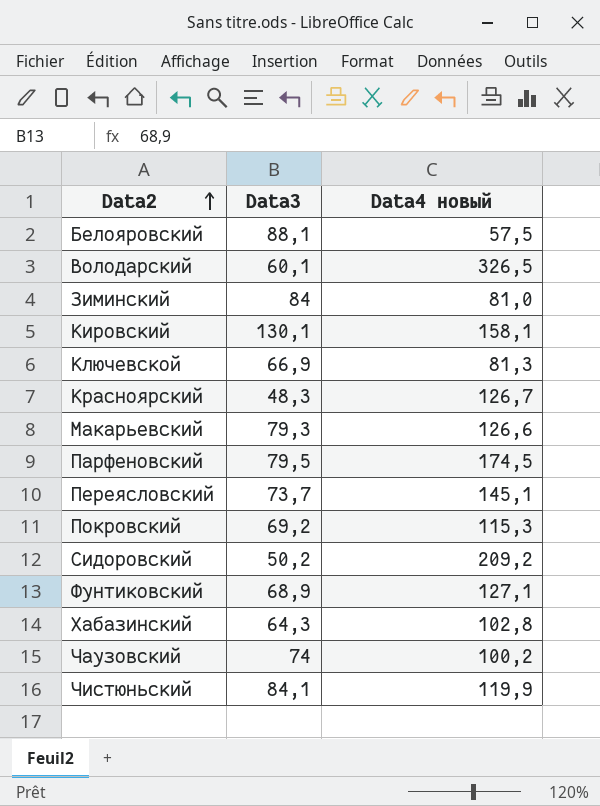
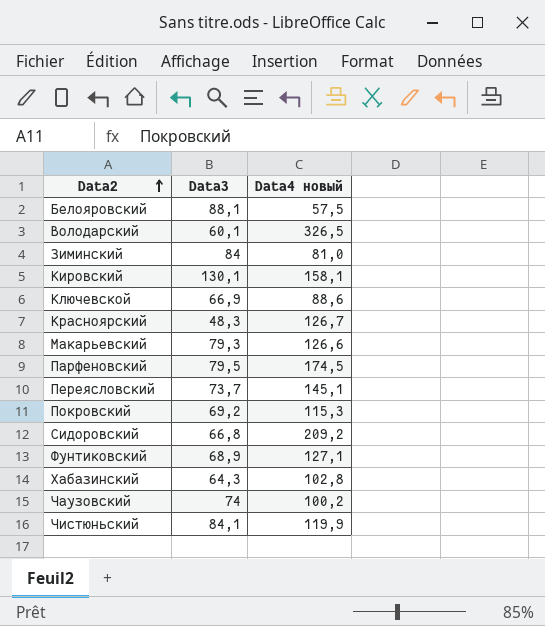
Ключевской | Data4 новый: 81,3 -> 88,6
Сидоровский | Data3: 50,2 -> 66,8

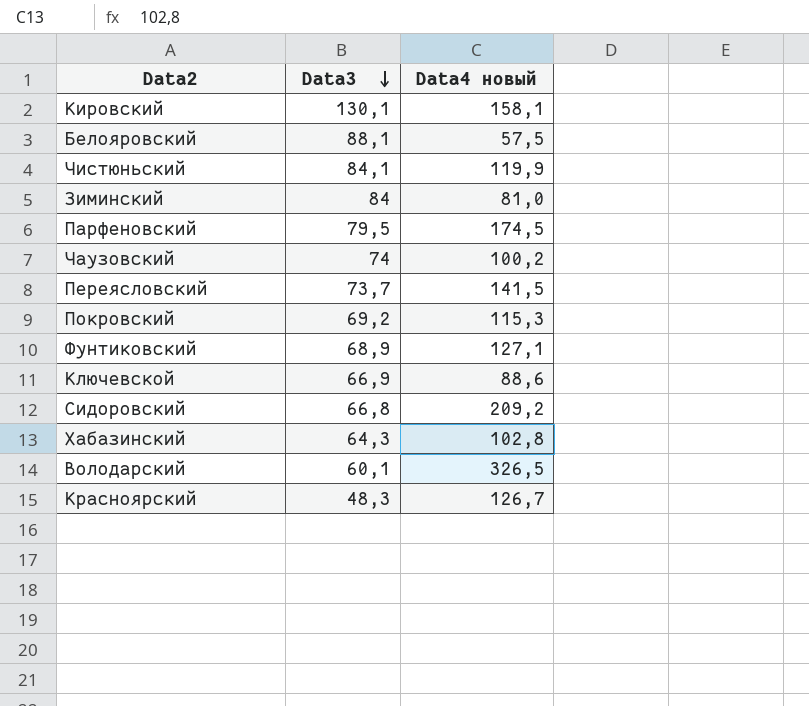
row order: Data2 ascending -> Data3 descending
row Макарьевский: 79,3 | 126,6 -> none
Переясловский | Data4 новый: 145,1 -> 141,5

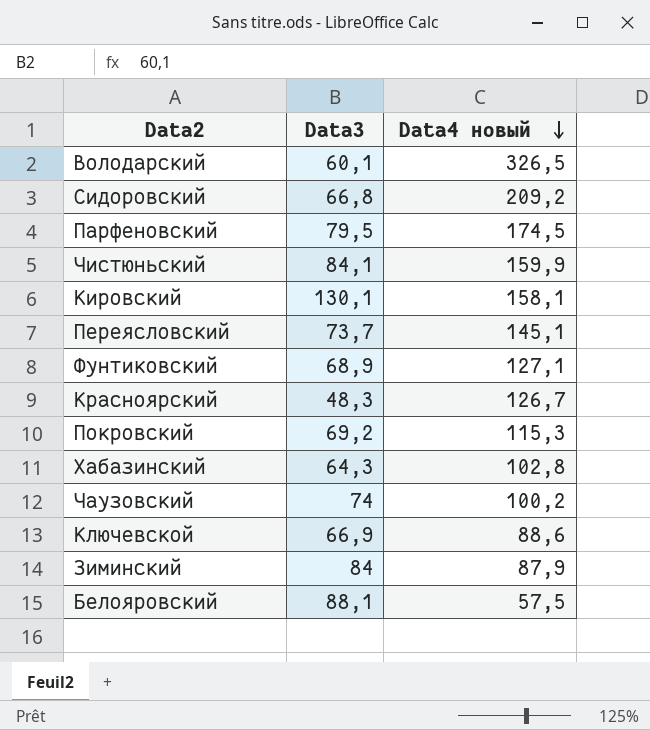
row order: Data3 descending -> Data4 новый descending
Чистюньский | Data4 новый: 119,9 -> 159,9
Переясловский | Data4 новый: 141,5 -> 145,1
Зиминский | Data4 новый: 81,0 -> 87,9

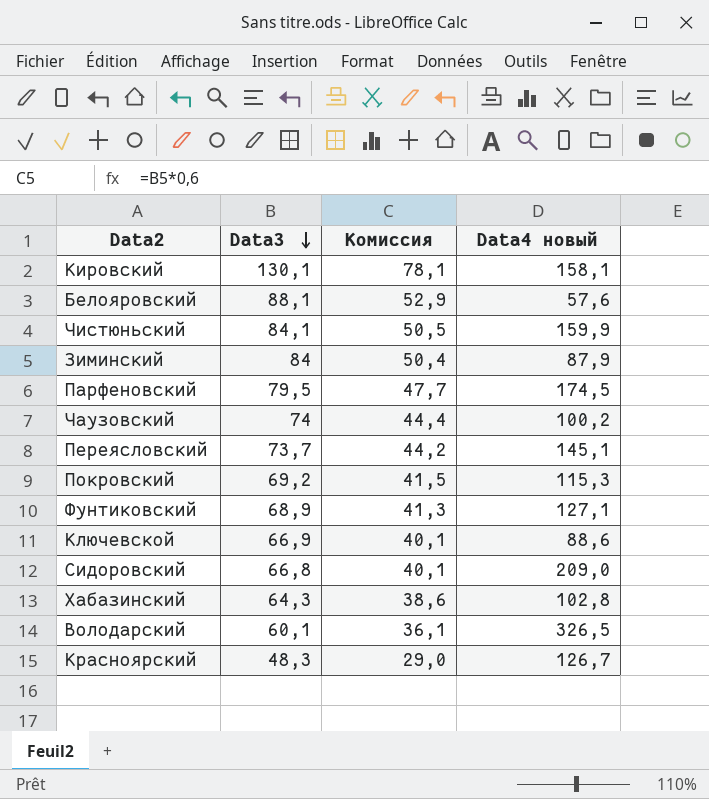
row order: Data4 новый descending -> Data3 descending
column Комиссия | formula: none -> [Data3] * 0,6
Белояровский | Data4 новый: 57,5 -> 57,6
Сидоровский | Data4 новый: 209,2 -> 209,0

